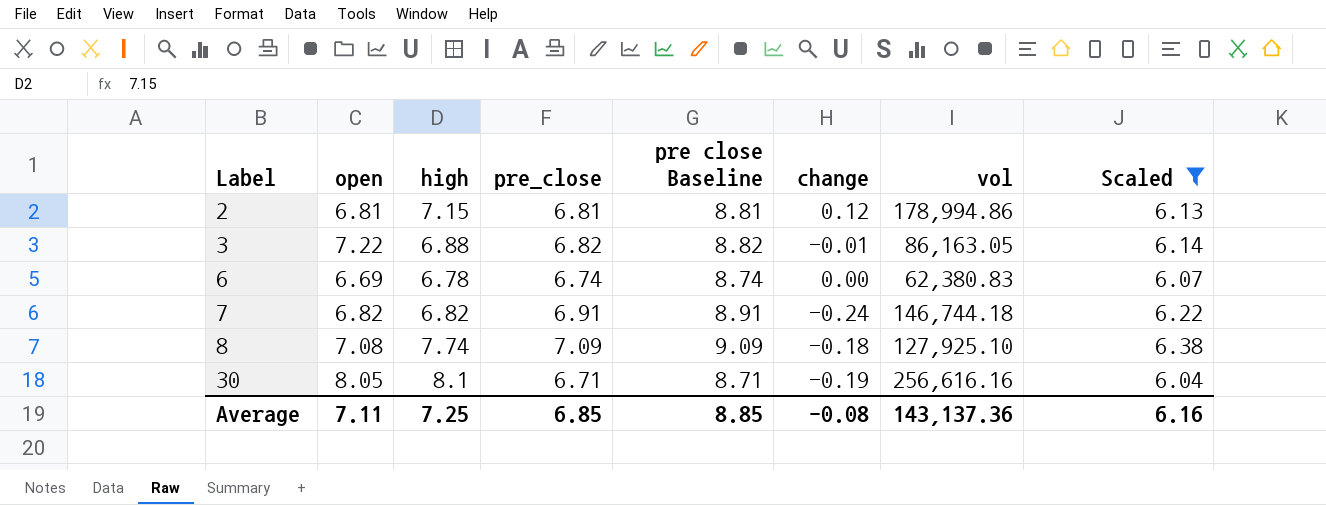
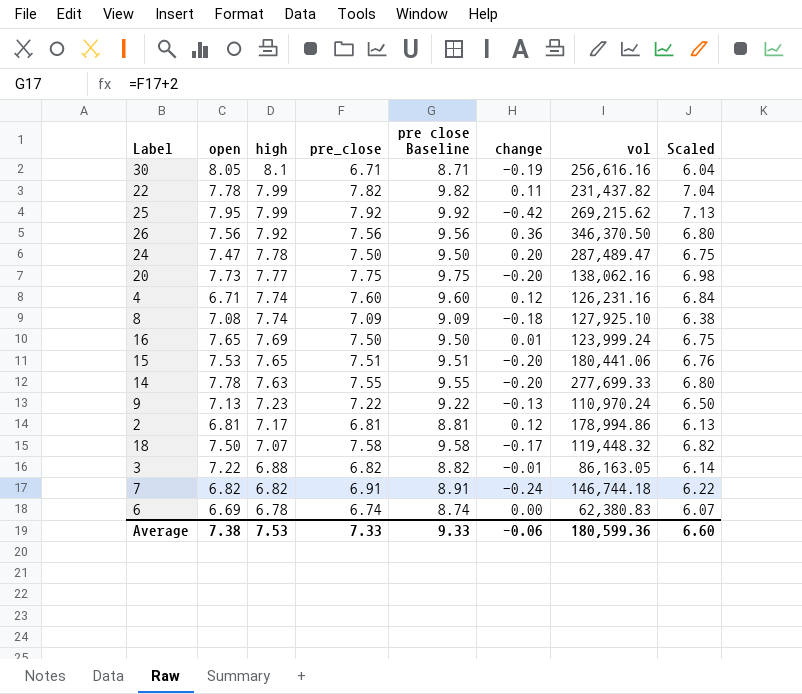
filter: Scaled <= 6.38 -> none
row order: Label ascending -> high descending
2 | high: 7.15 -> 7.17
Average | open: 7.11 -> 7.38
Average | high: 7.25 -> 7.53
Average | pre_close: 6.85 -> 7.33
Average | pre close Baseline: 8.85 -> 9.33
Average | change: -0.08 -> -0.06
Average | vol: 143,137.36 -> 180,599.36
Average | Scaled: 6.16 -> 6.60

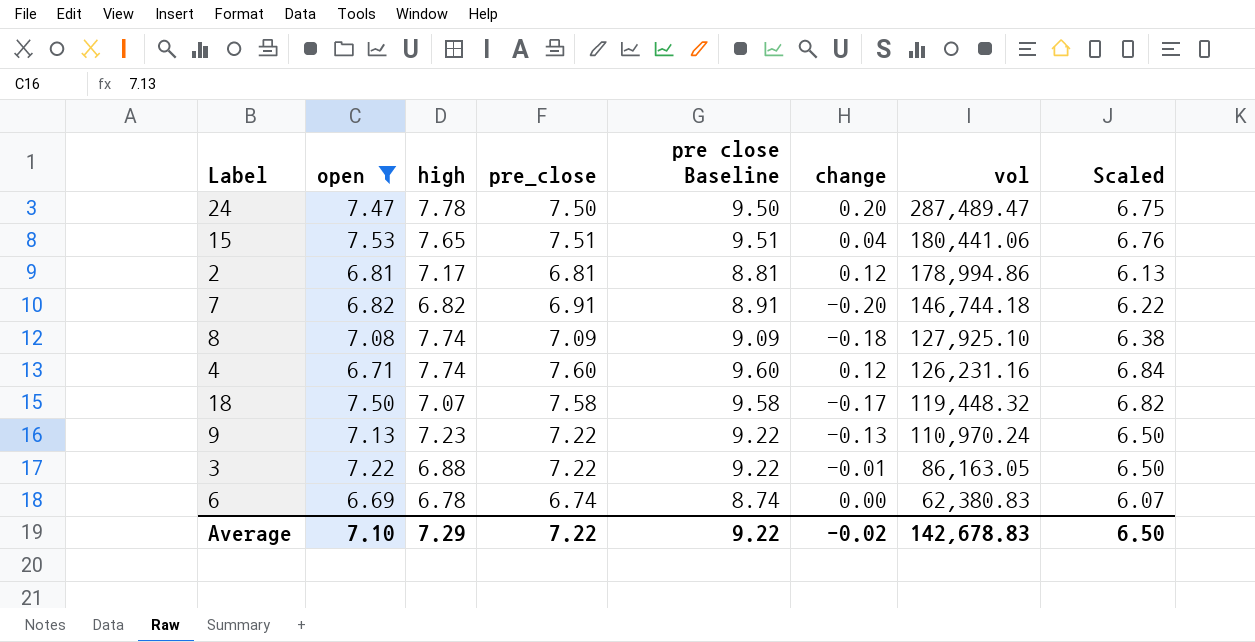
filter: none -> open <= 7.53
row order: high descending -> vol descending
15 | change: -0.20 -> 0.04
7 | change: -0.24 -> -0.20
3 | pre_close: 6.82 -> 7.22
3 | pre close Baseline: 8.82 -> 9.22
3 | Scaled: 6.14 -> 6.50
Average | open: 7.38 -> 7.10
Average | high: 7.53 -> 7.29
Average | pre_close: 7.33 -> 7.22
Average | pre close Baseline: 9.33 -> 9.22
Average | change: -0.06 -> -0.02
Average | vol: 180,599.36 -> 142,678.83
Average | Scaled: 6.60 -> 6.50

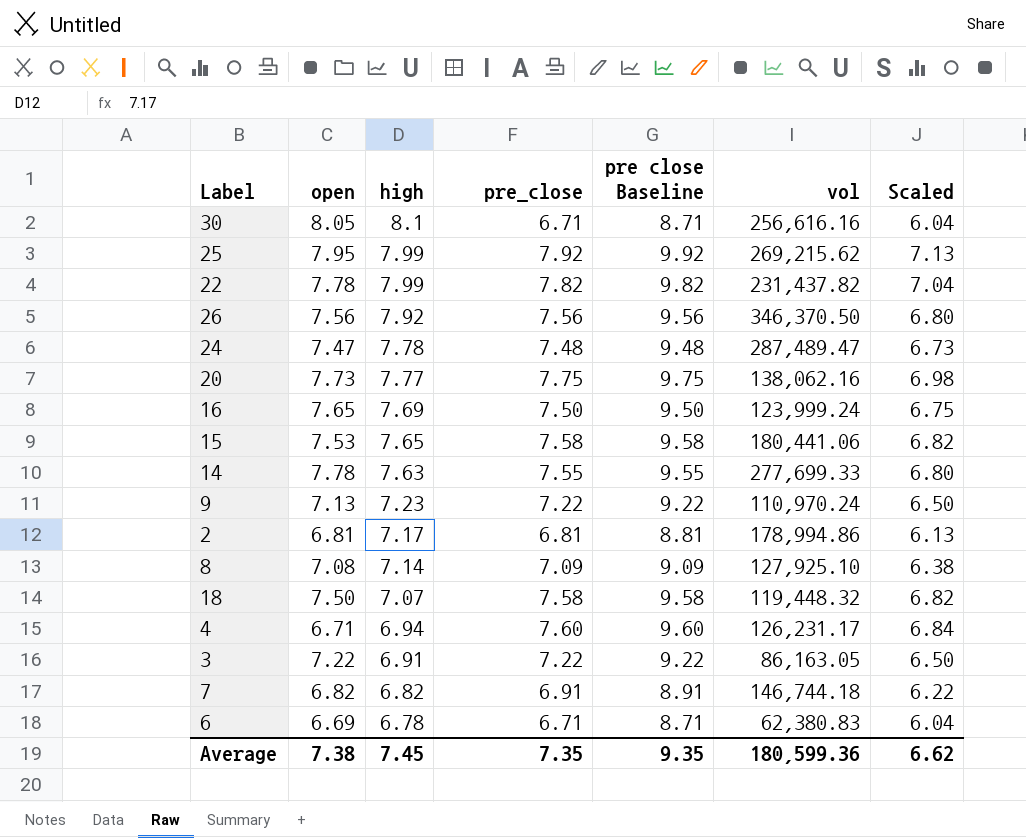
filter: open <= 7.53 -> none
row order: vol descending -> high descending
column change | position: 6 -> none
24 | pre_close: 7.50 -> 7.48
24 | pre close Baseline: 9.50 -> 9.48
24 | Scaled: 6.75 -> 6.73
15 | pre_close: 7.51 -> 7.58
15 | pre close Baseline: 9.51 -> 9.58
15 | Scaled: 6.76 -> 6.82
8 | high: 7.74 -> 7.14
4 | high: 7.74 -> 6.94
4 | vol: 126,231.16 -> 126,231.17
3 | high: 6.88 -> 6.91
6 | pre_close: 6.74 -> 6.71
6 | pre close Baseline: 8.74 -> 8.71
6 | Scaled: 6.07 -> 6.04
Average | open: 7.10 -> 7.38
Average | high: 7.29 -> 7.45
Average | pre_close: 7.22 -> 7.35
Average | pre close Baseline: 9.22 -> 9.35
Average | vol: 142,678.83 -> 180,599.36
Average | Scaled: 6.50 -> 6.62

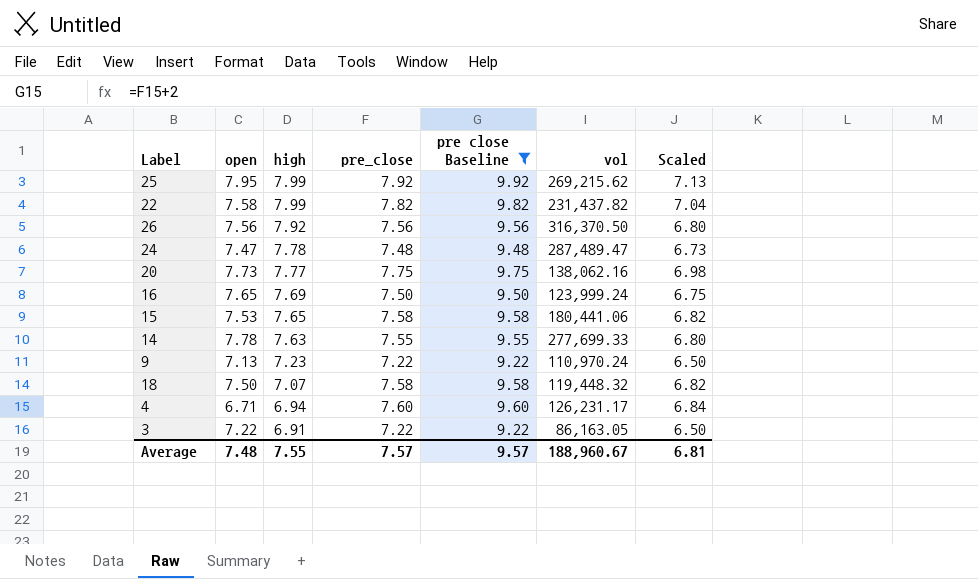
filter: none -> pre close Baseline >= 9.22
22 | open: 7.78 -> 7.58
26 | vol: 346,370.50 -> 316,370.50
Average | open: 7.38 -> 7.48
Average | high: 7.45 -> 7.55
Average | pre_close: 7.35 -> 7.57
Average | pre close Baseline: 9.35 -> 9.57
Average | vol: 180,599.36 -> 188,960.67
Average | Scaled: 6.62 -> 6.81

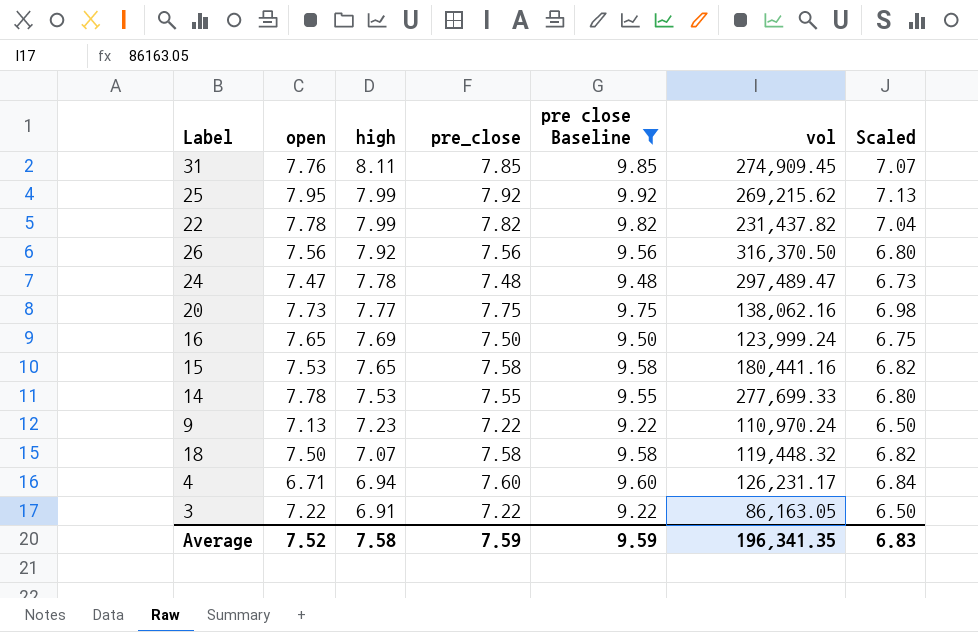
row 31: none -> 7.76 | 8.11 | 7.85 | 9.85 | 274,909.45 | 7.07
22 | open: 7.58 -> 7.78
24 | vol: 287,489.47 -> 297,489.47
15 | vol: 180,441.06 -> 180,441.16
14 | high: 7.63 -> 7.53
Average | open: 7.48 -> 7.52
Average | high: 7.55 -> 7.58
Average | pre_close: 7.57 -> 7.59
Average | pre close Baseline: 9.57 -> 9.59
Average | vol: 188,960.67 -> 196,341.35
Average | Scaled: 6.81 -> 6.83

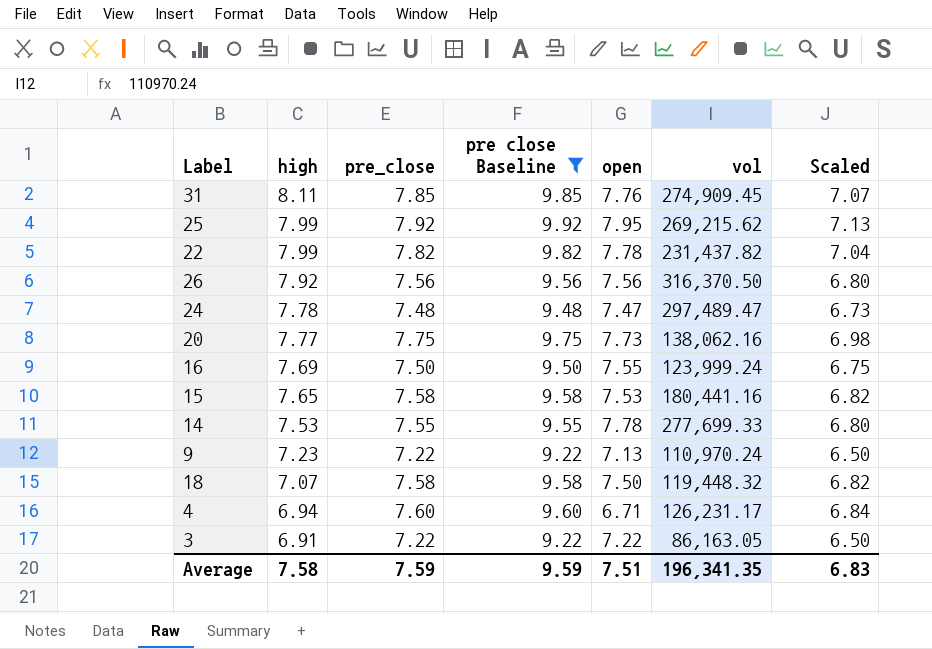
column open | position: 2 -> 5
16 | open: 7.65 -> 7.55
Average | open: 7.52 -> 7.51

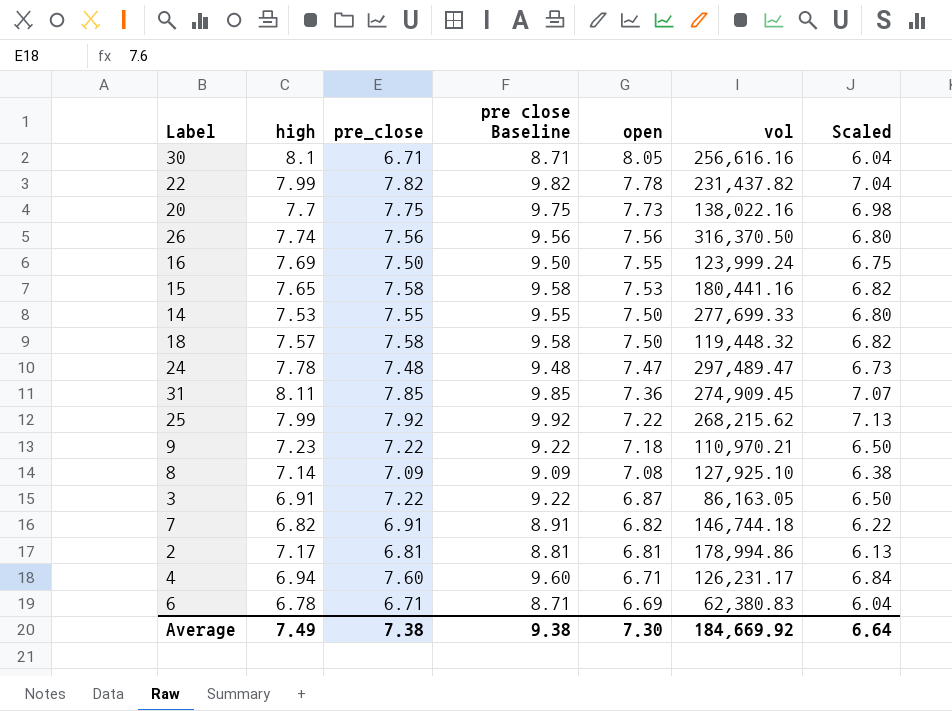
filter: pre close Baseline >= 9.22 -> none
row order: high descending -> open descending
20 | high: 7.77 -> 7.7
20 | vol: 138,062.16 -> 138,022.16
26 | high: 7.92 -> 7.74
14 | open: 7.78 -> 7.50
18 | high: 7.07 -> 7.57
31 | open: 7.76 -> 7.36
25 | open: 7.95 -> 7.22
25 | vol: 269,215.62 -> 268,215.62
9 | open: 7.13 -> 7.18
9 | vol: 110,970.24 -> 110,970.21
3 | open: 7.22 -> 6.87
Average | high: 7.58 -> 7.49
Average | pre_close: 7.59 -> 7.38
Average | pre close Baseline: 9.59 -> 9.38
Average | open: 7.51 -> 7.30
Average | vol: 196,341.35 -> 184,669.92
Average | Scaled: 6.83 -> 6.64

